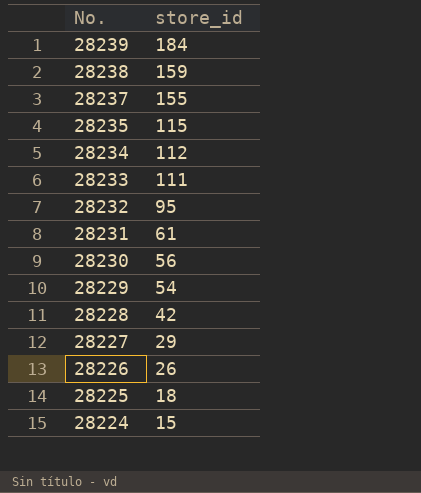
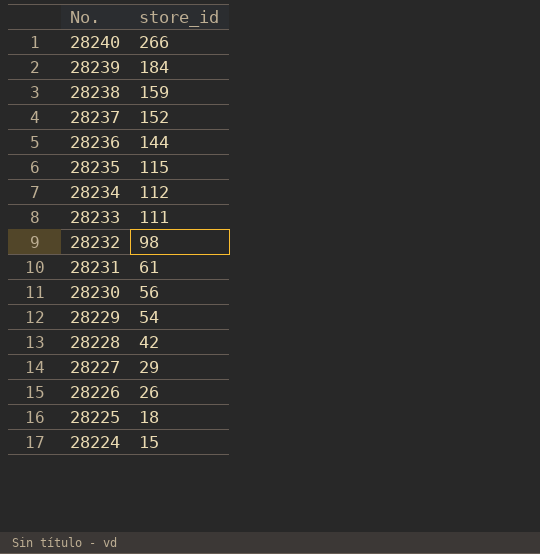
row 28240: none -> 266
28237 | store_id: 155 -> 152
row 28236: none -> 144
28232 | store_id: 95 -> 98

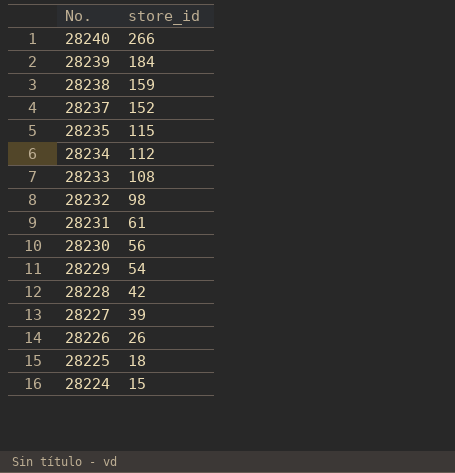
row 28236: 144 -> none
28233 | store_id: 111 -> 108
28227 | store_id: 29 -> 39

